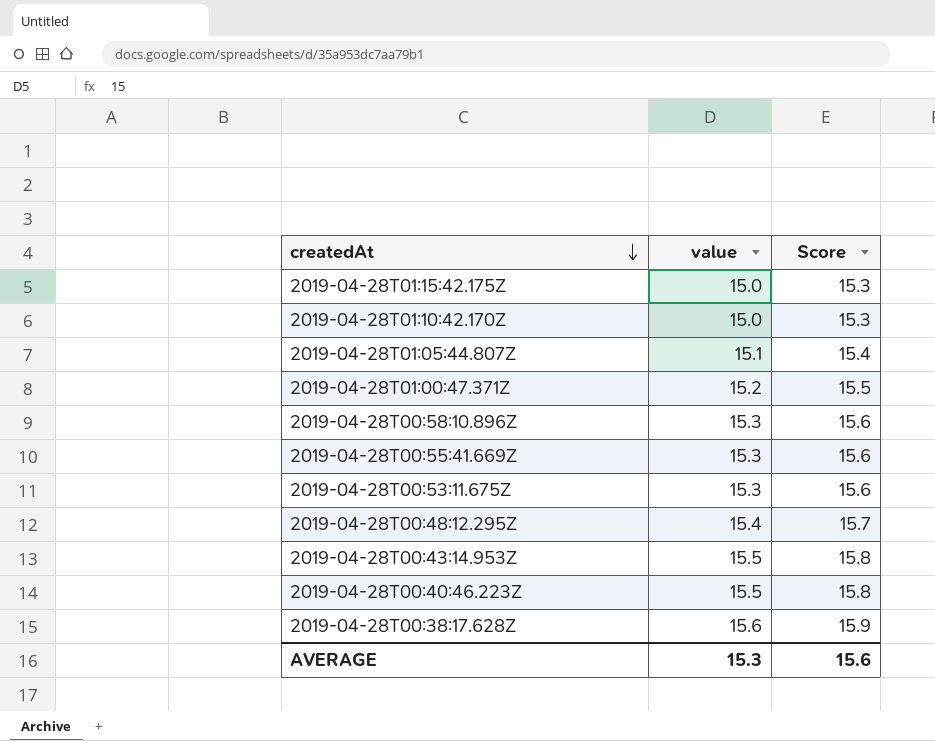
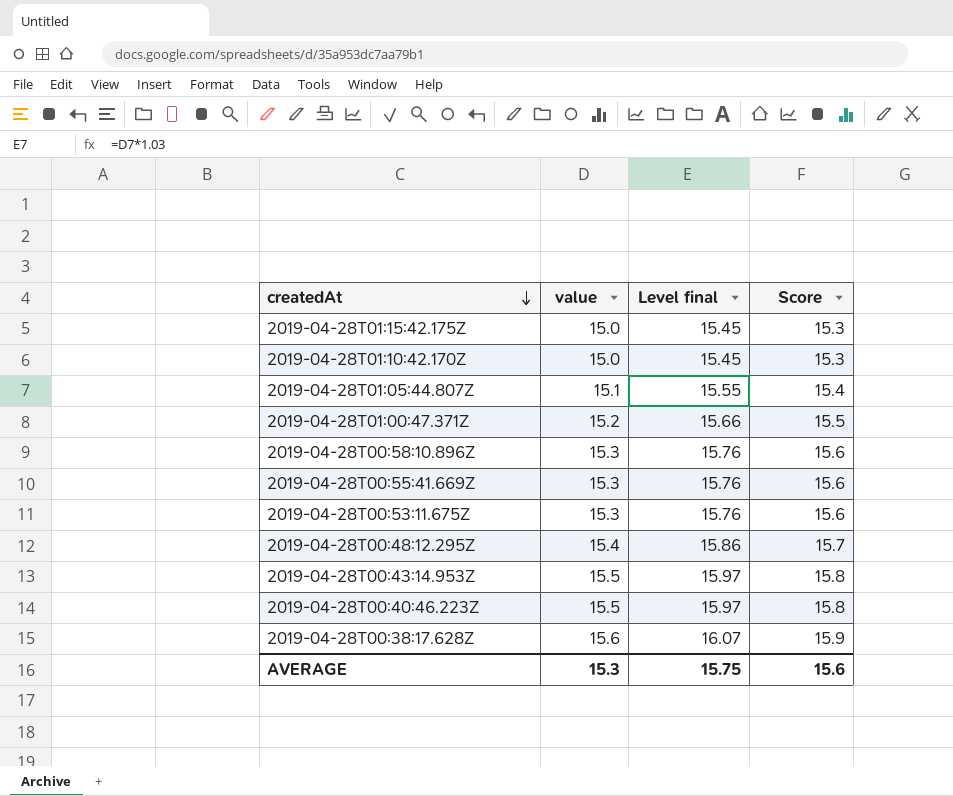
column Level final | formula: none -> [value] * 1.03

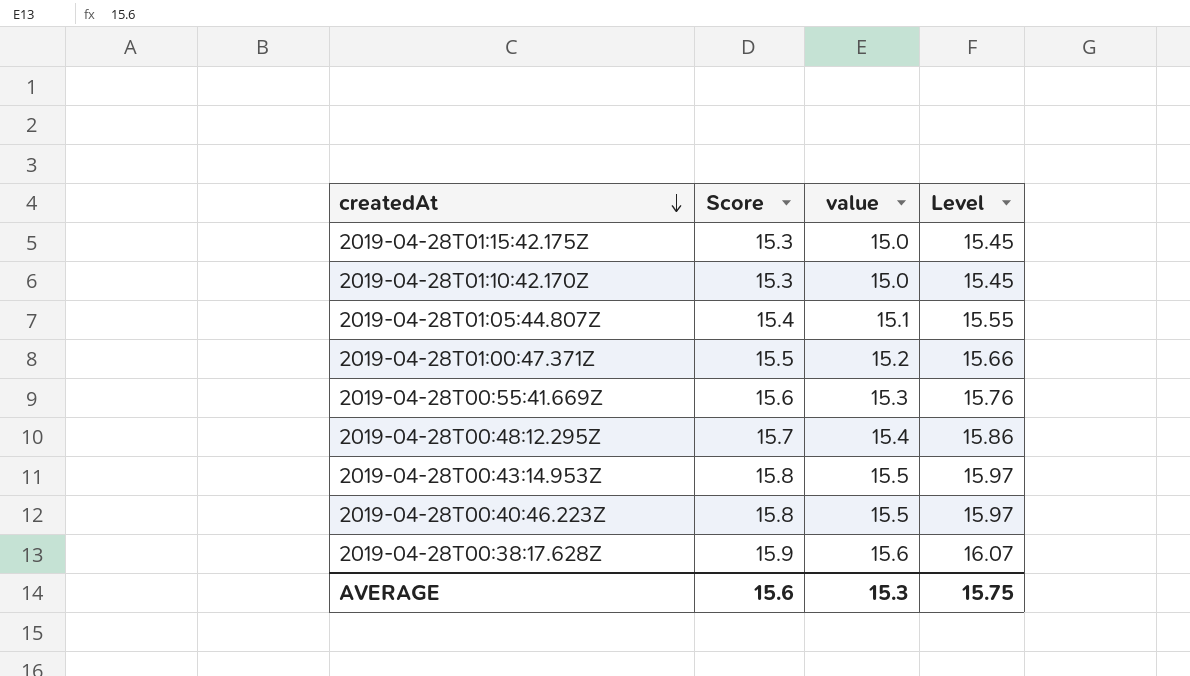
column Score | position: 4 -> 2
column name: Level final -> Level
row 2019-04-28T00:58:10.896Z: 15.3 | 15.76 | 15.6 -> none
row 2019-04-28T00:53:11.675Z: 15.3 | 15.76 | 15.6 -> none

